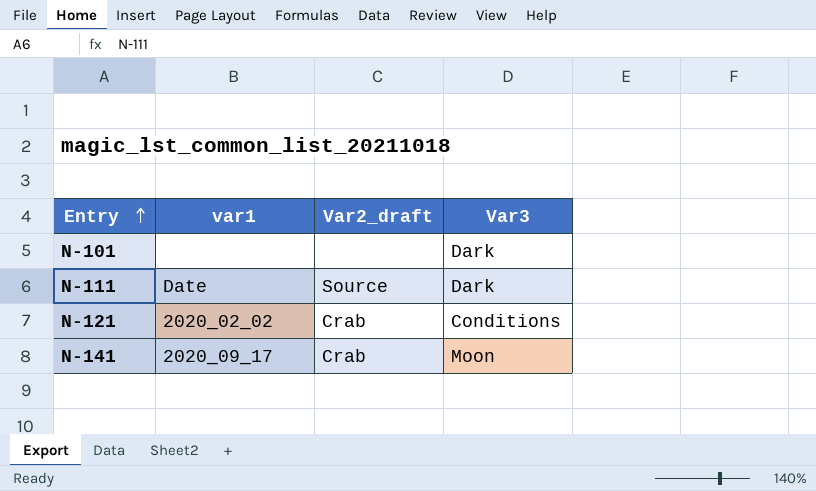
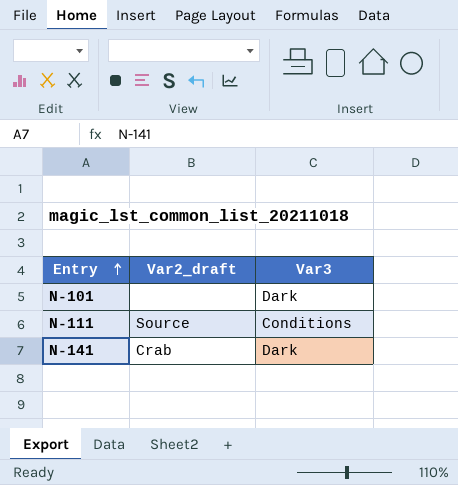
column var1 | position: 2 -> none
row N-121: 2020_02_02 | Crab | Conditions -> none
N-111 | Var3: Dark -> Conditions
N-141 | Var3: Moon -> Dark

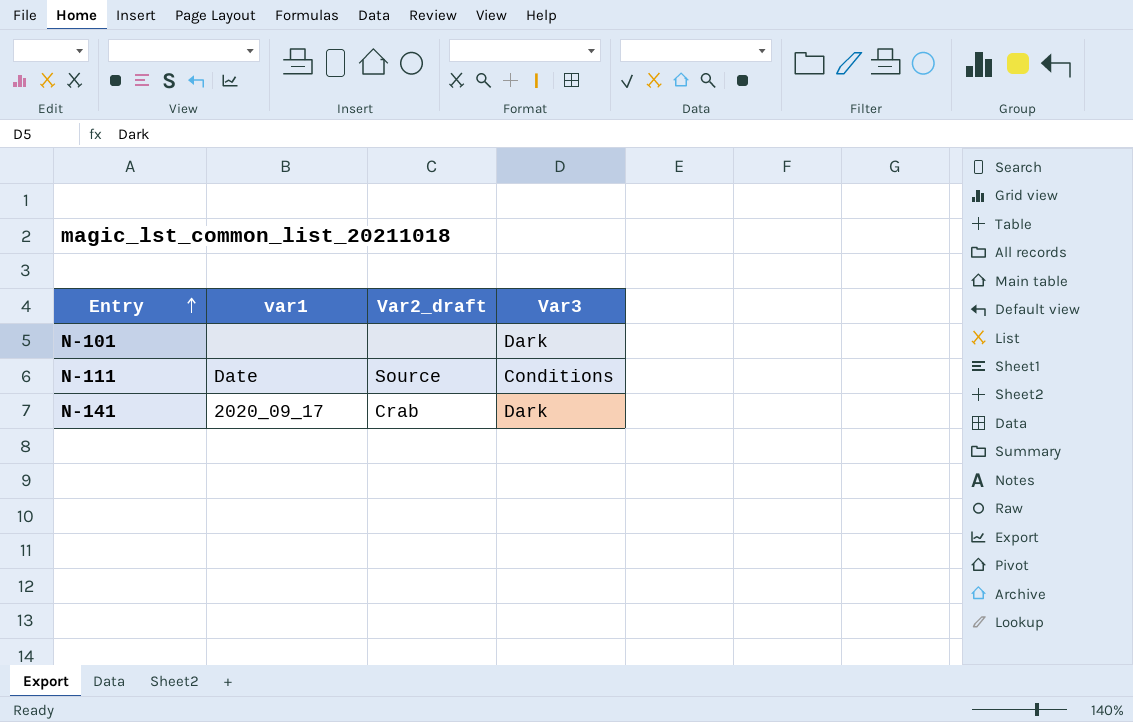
column var1 | position: none -> 2

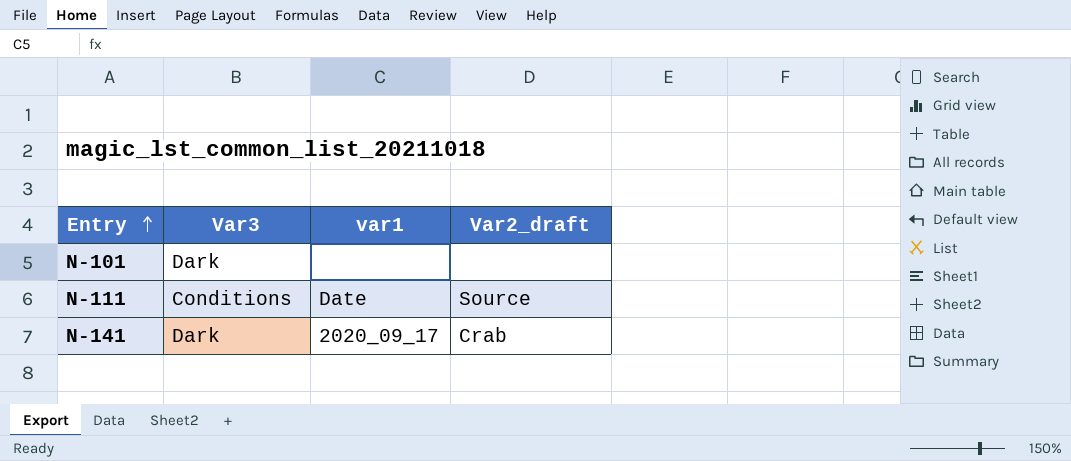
column Var3 | position: 4 -> 2

